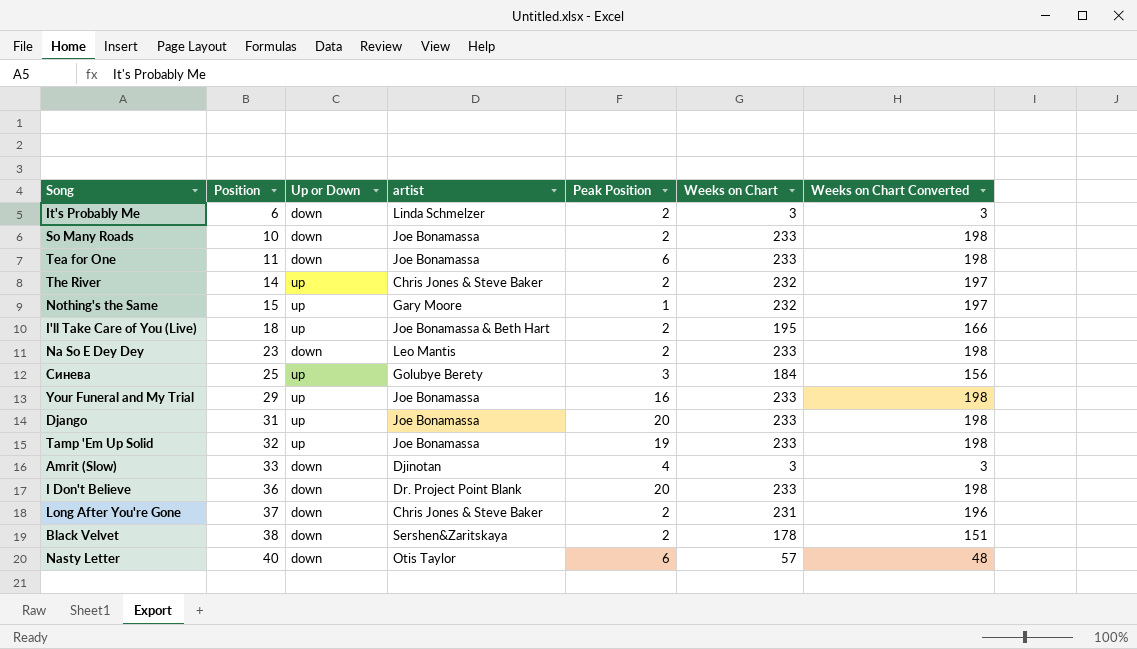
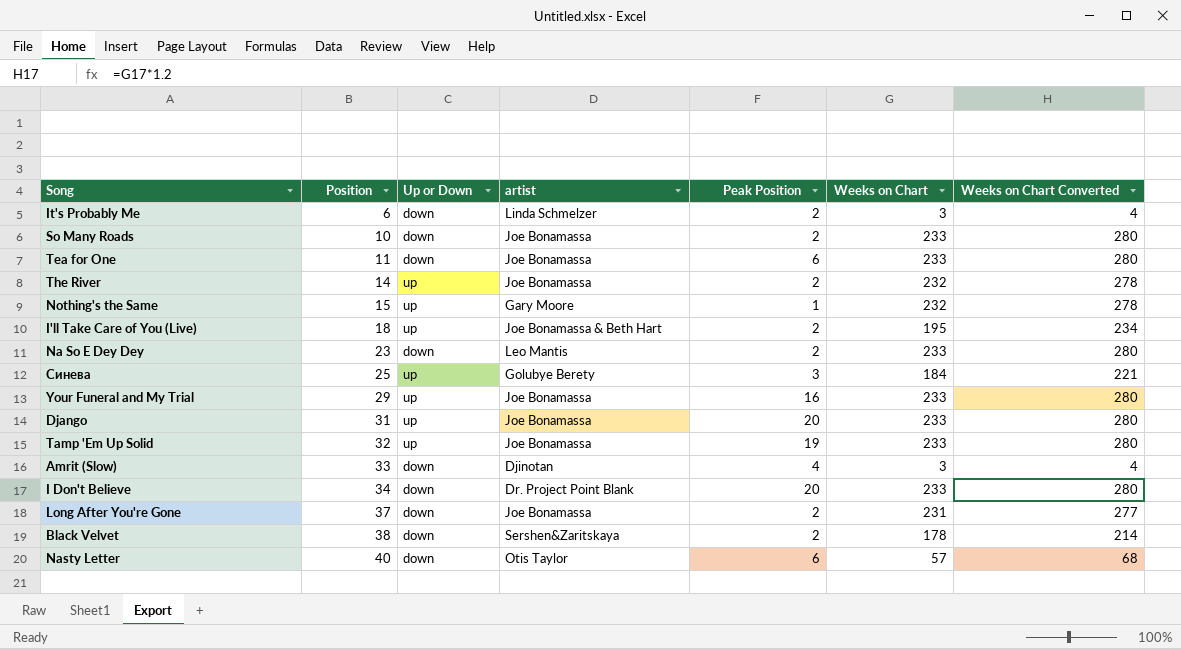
column Weeks on Chart Converted | formula: [Weeks on Chart] * 0.85 -> [Weeks on Chart] * 1.2
The River | artist: Chris Jones & Steve Baker -> Joe Bonamassa
I Don't Believe | Position: 36 -> 34
Long After You're Gone | artist: Chris Jones & Steve Baker -> Joe Bonamassa

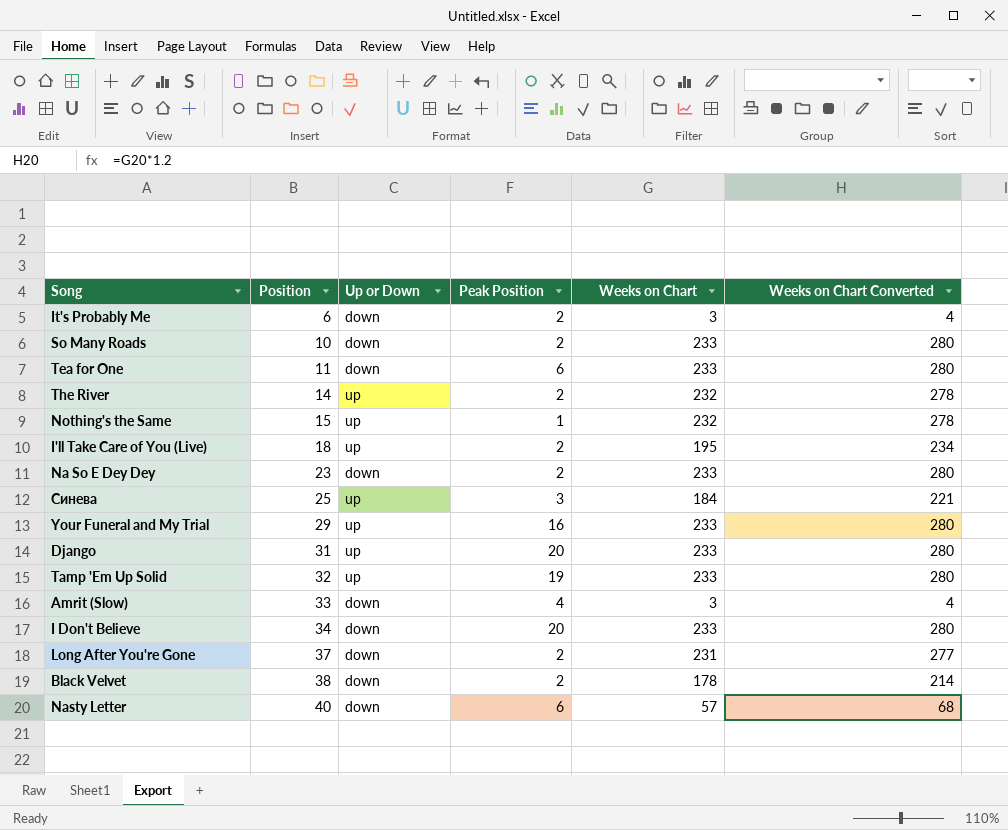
column artist | position: 4 -> none

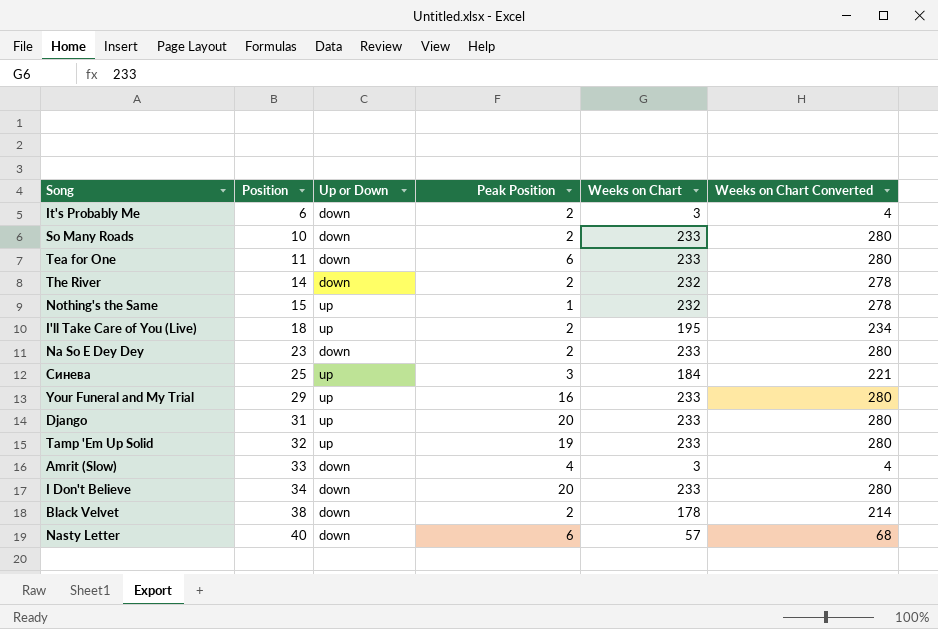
row Long After You're Gone: 37 | down | 2 | 231 | 277 -> none
The River | Up or Down: up -> down

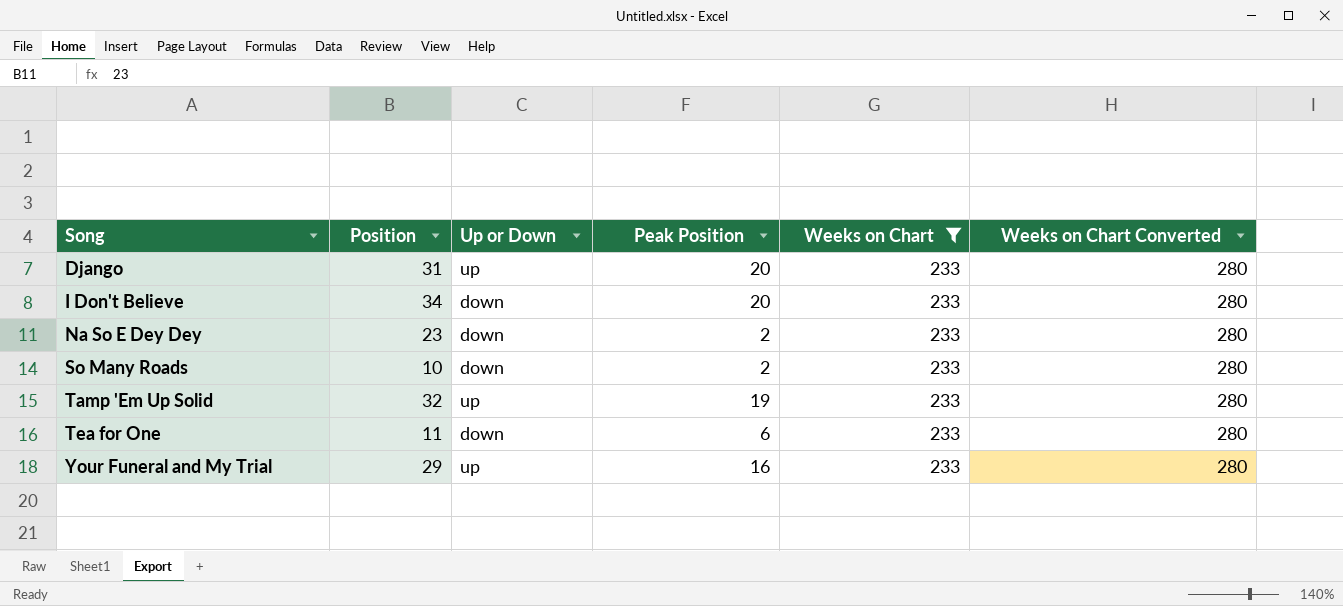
filter: none -> Weeks on Chart = 233
row order: Position ascending -> Song ascending

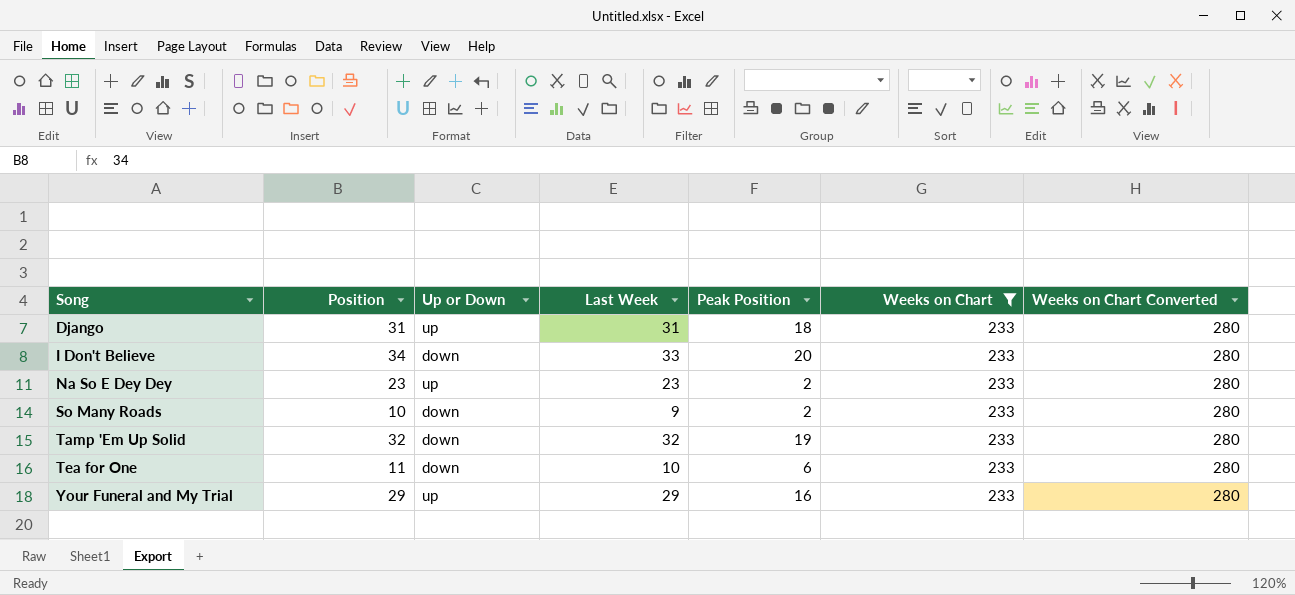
column Last Week | position: none -> 4
Django | Peak Position: 20 -> 18
Na So E Dey Dey | Up or Down: down -> up
Tamp 'Em Up Solid | Up or Down: up -> down

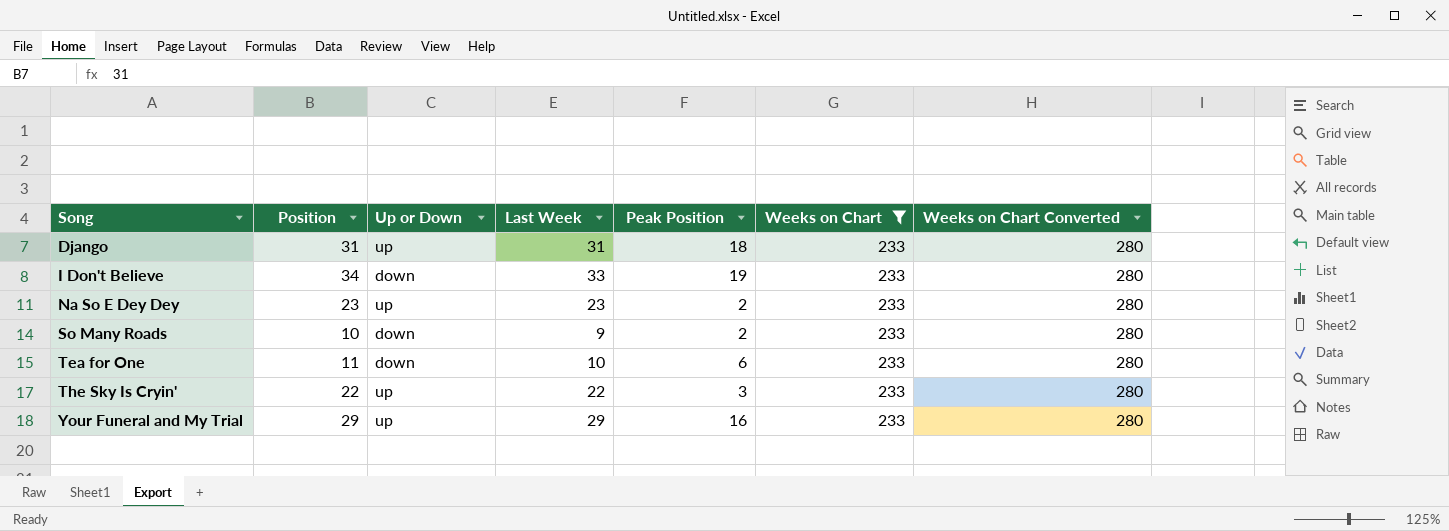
row Tamp 'Em Up Solid: 32 | down | 32 | 19 | 233 | 280 -> none
I Don't Believe | Peak Position: 20 -> 19
row The Sky Is Cryin': none -> 22 | up | 22 | 3 | 233 | 280

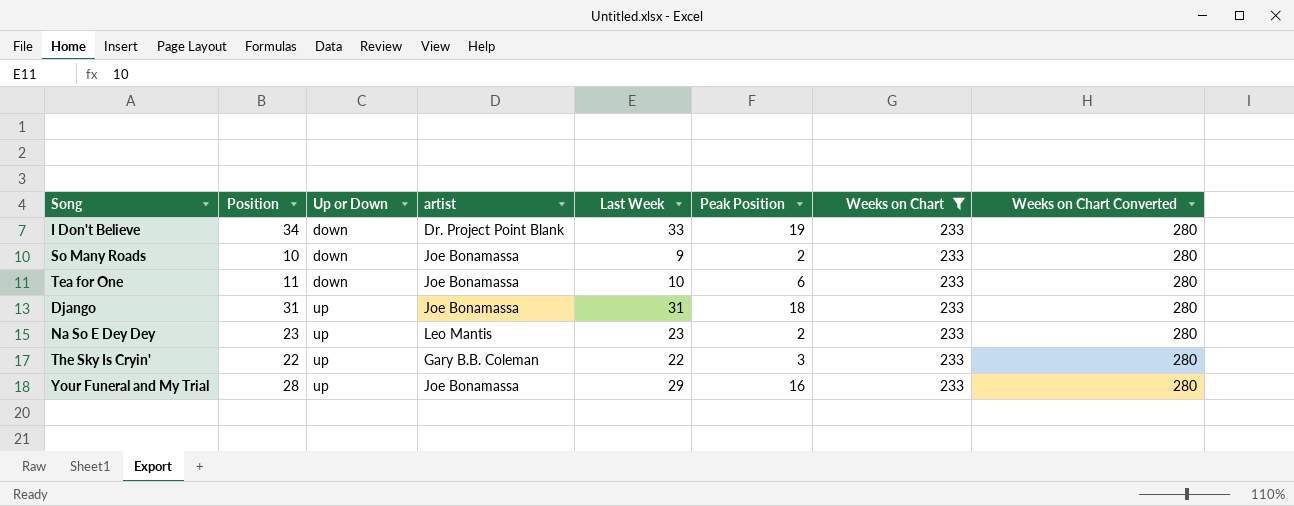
row order: Song ascending -> Up or Down ascending
column artist | position: none -> 4
Your Funeral and My Trial | Position: 29 -> 28

